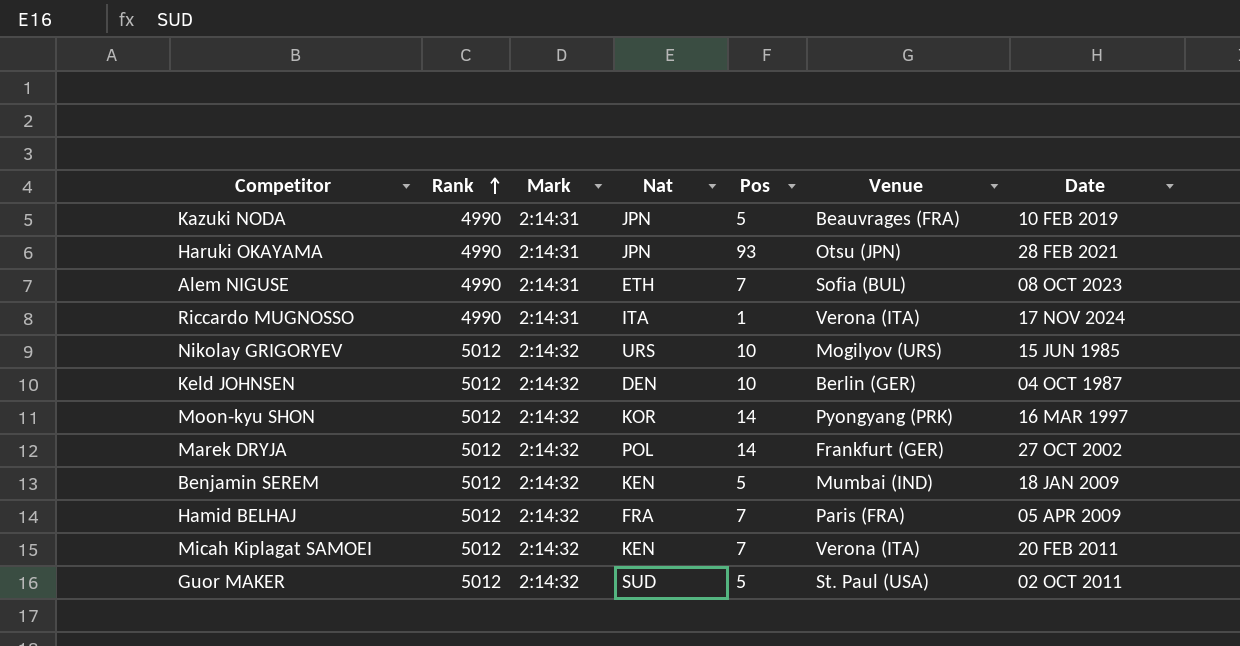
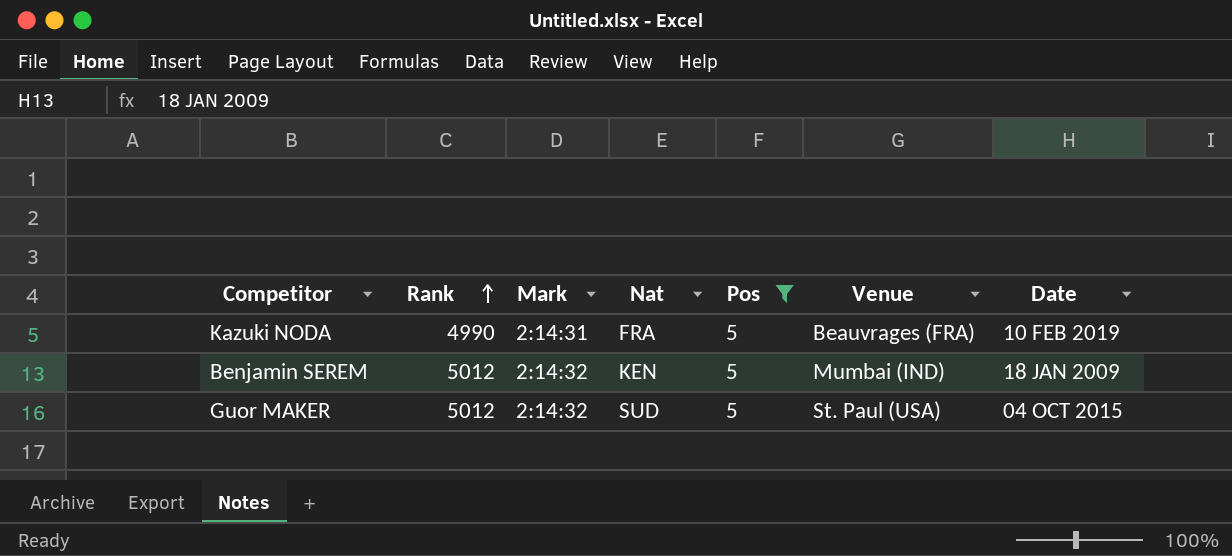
filter: none -> Pos = 5
Kazuki NODA | Nat: JPN -> FRA
Guor MAKER | Date: 02 OCT 2011 -> 04 OCT 2015

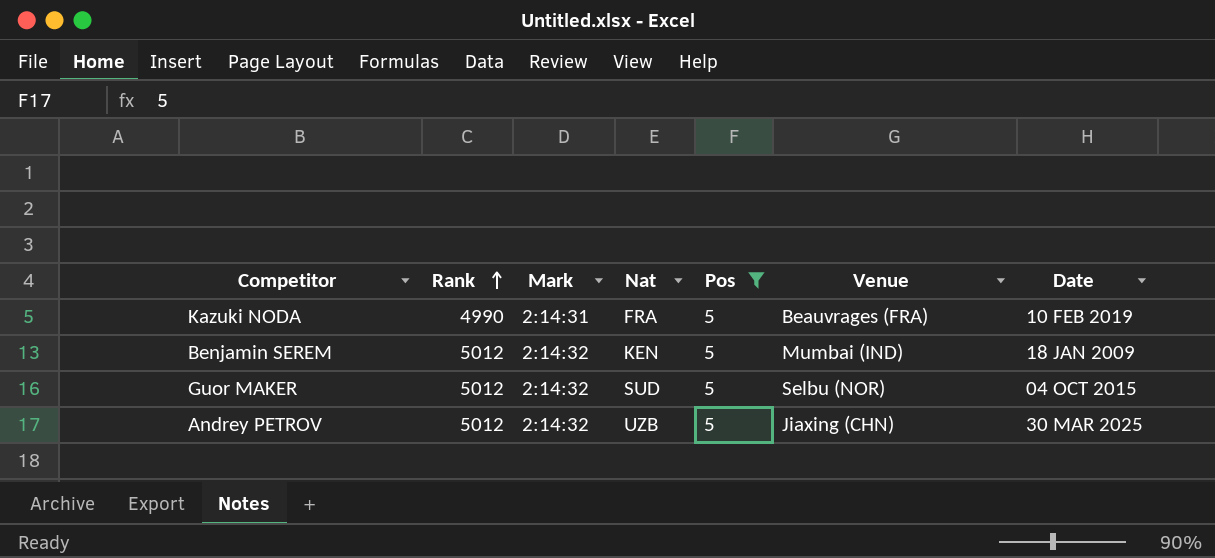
Guor MAKER | Venue: St. Paul (USA) -> Selbu (NOR)
row Andrey PETROV: none -> 5012 | 2:14:32 | UZB | 5 | Jiaxing (CHN) | 30 MAR 2025

